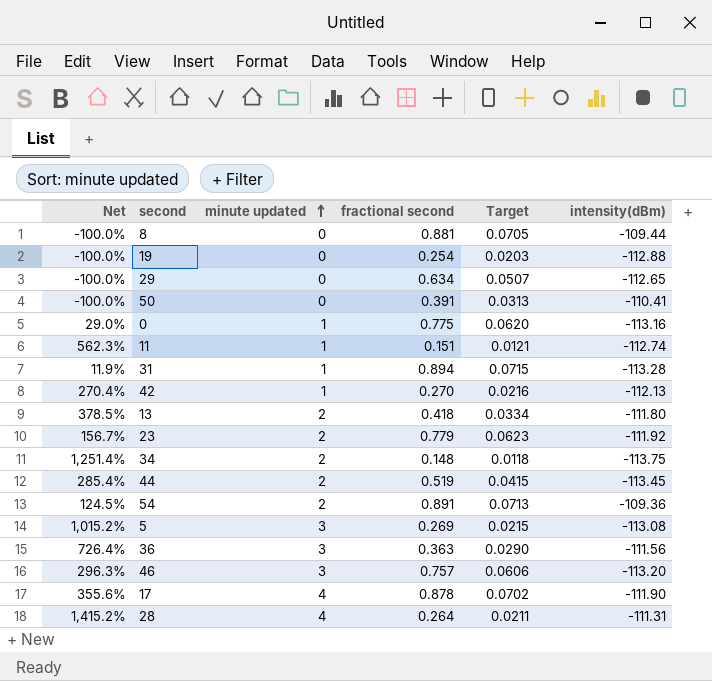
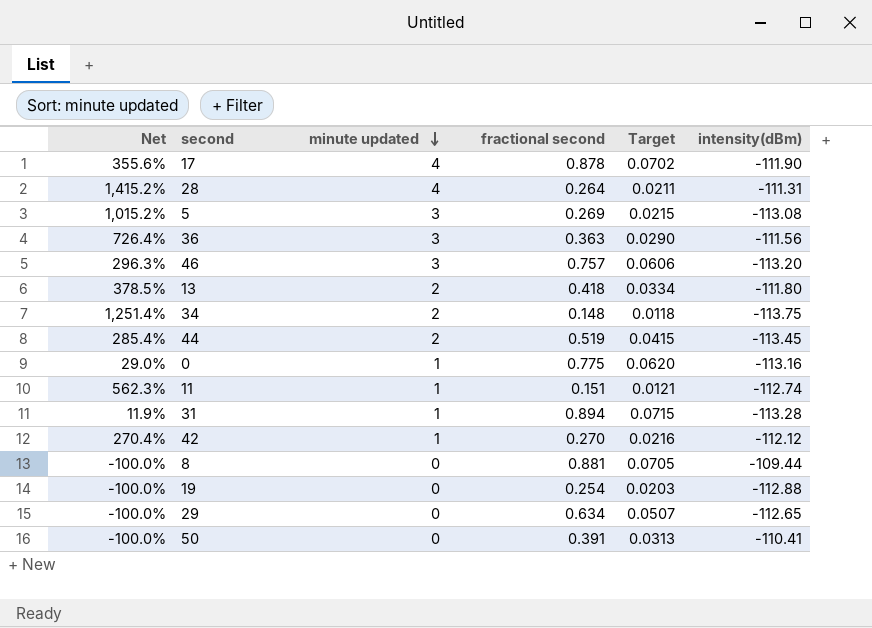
row order: minute updated ascending -> minute updated descending
row 23: 156.7% | 2 | 0.779 | 0.0623 | -111.92 -> none
row 54: 124.5% | 2 | 0.891 | 0.0713 | -109.36 -> none
42 | intensity(dBm): -112.13 -> -112.12

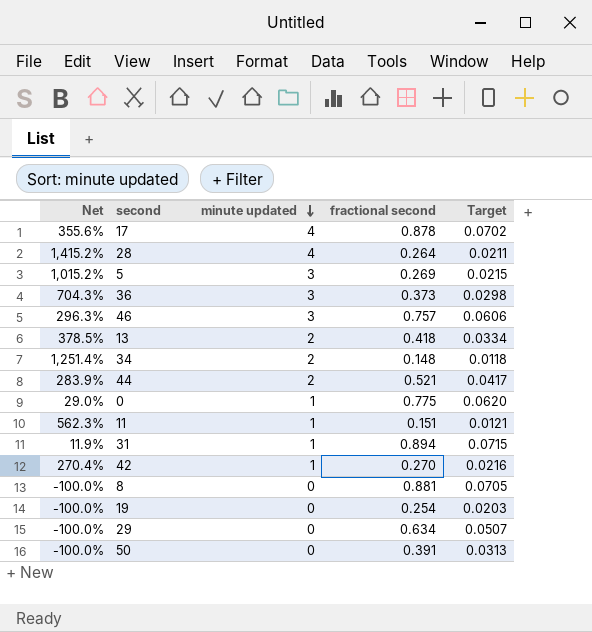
column intensity(dBm) | position: 6 -> none
36 | Net: 726.4% -> 704.3%
36 | fractional second: 0.363 -> 0.373
36 | Target: 0.0290 -> 0.0298
44 | Net: 285.4% -> 283.9%
44 | fractional second: 0.519 -> 0.521
44 | Target: 0.0415 -> 0.0417

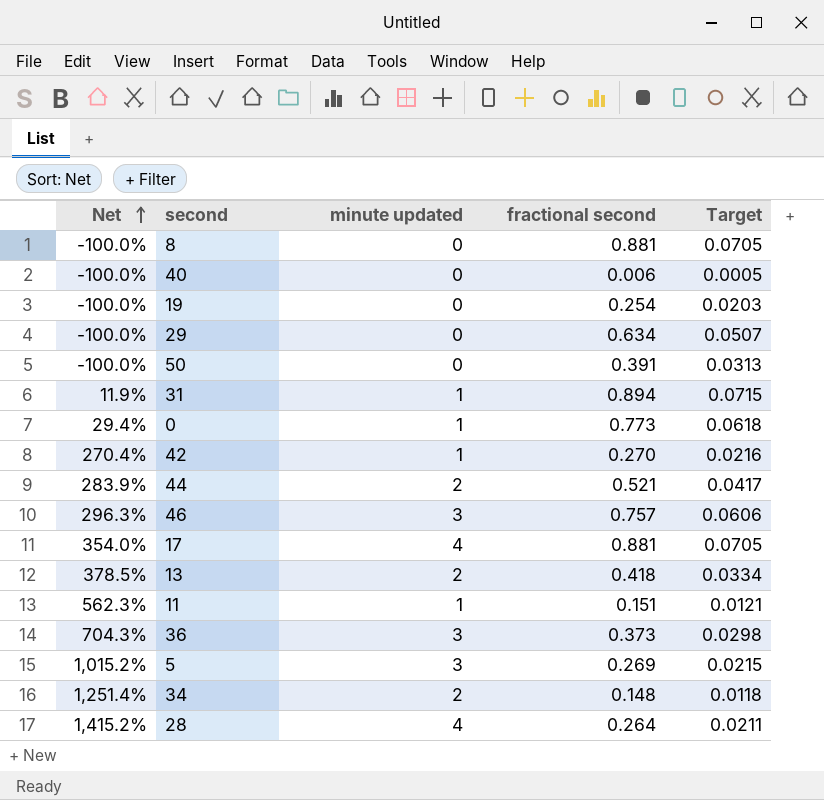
row order: minute updated descending -> Net ascending
row 40: none -> -100.0% | 0 | 0.006 | 0.0005
0 | Net: 29.0% -> 29.4%
0 | fractional second: 0.775 -> 0.773
0 | Target: 0.0620 -> 0.0618
17 | Net: 355.6% -> 354.0%
17 | fractional second: 0.878 -> 0.881
17 | Target: 0.0702 -> 0.0705

